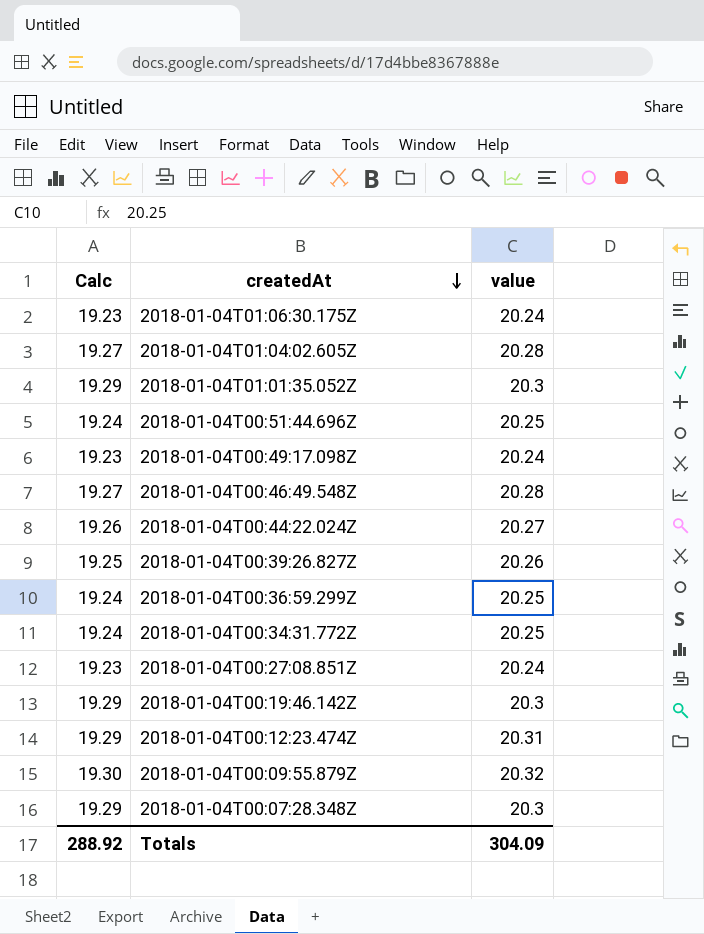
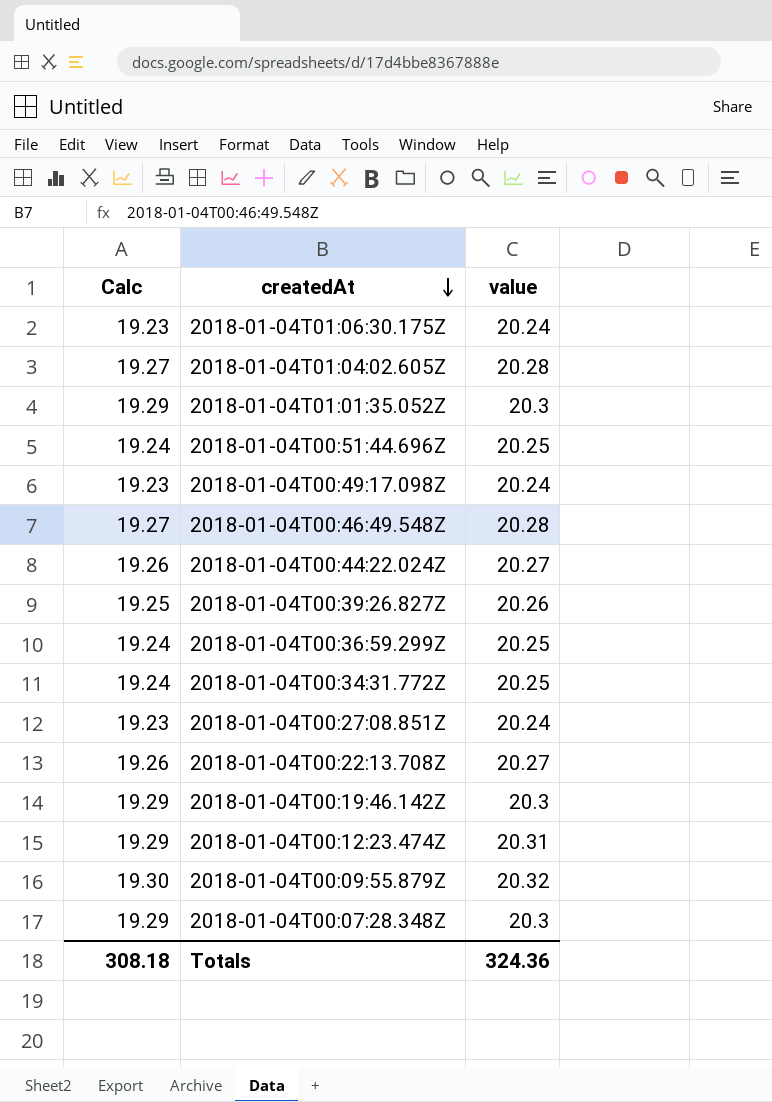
row 2018-01-04T00:22:13.708Z: none -> 19.26 | 20.27
Totals | Calc: 288.92 -> 308.18
Totals | value: 304.09 -> 324.36

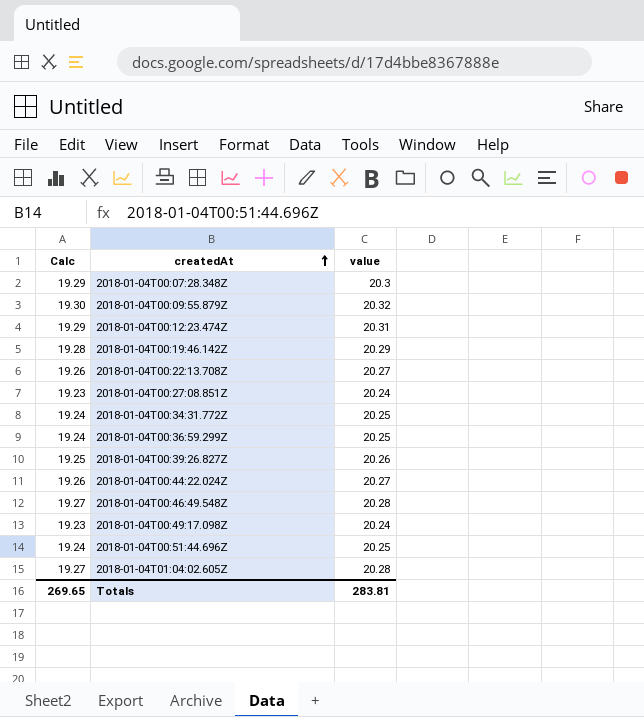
row order: createdAt descending -> createdAt ascending
row 2018-01-04T01:06:30.175Z: 19.23 | 20.24 -> none
row 2018-01-04T01:01:35.052Z: 19.29 | 20.3 -> none
2018-01-04T00:19:46.142Z | Calc: 19.29 -> 19.28
2018-01-04T00:19:46.142Z | value: 20.3 -> 20.29
Totals | Calc: 308.18 -> 269.65
Totals | value: 324.36 -> 283.81

